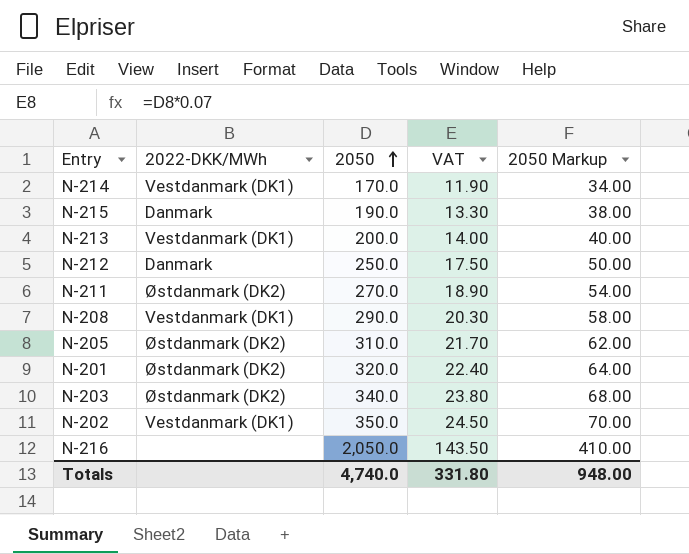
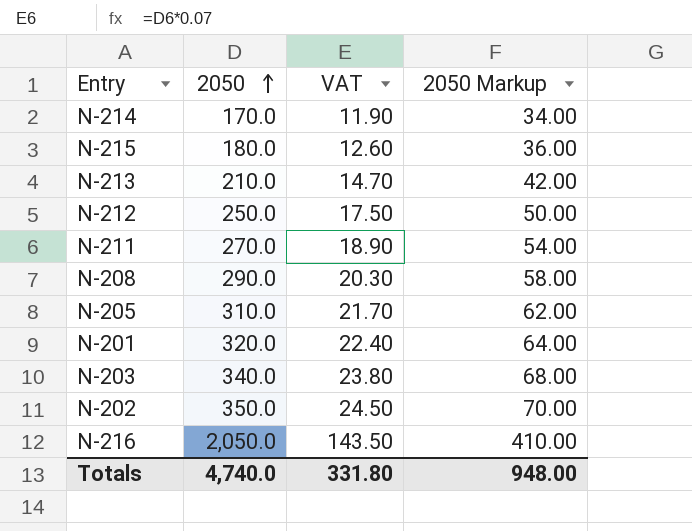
column 2022-DKK/MWh | position: 2 -> none
N-215 | 2050: 190.0 -> 180.0
N-215 | VAT: 13.30 -> 12.60
N-215 | 2050 Markup: 38.00 -> 36.00
N-213 | 2050: 200.0 -> 210.0
N-213 | VAT: 14.00 -> 14.70
N-213 | 2050 Markup: 40.00 -> 42.00

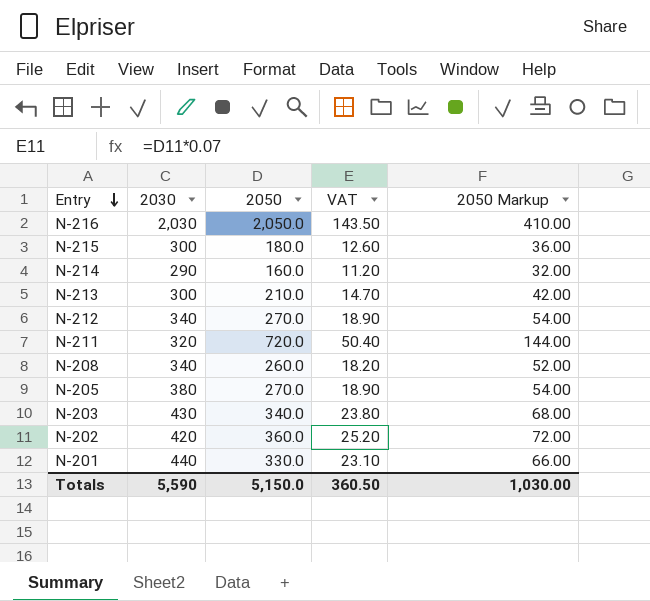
row order: 2050 ascending -> Entry descending
column 2030 | position: none -> 2
N-214 | 2050: 170.0 -> 160.0
N-214 | VAT: 11.90 -> 11.20
N-214 | 2050 Markup: 34.00 -> 32.00
N-212 | 2050: 250.0 -> 270.0
N-212 | VAT: 17.50 -> 18.90
N-212 | 2050 Markup: 50.00 -> 54.00
N-211 | 2050: 270.0 -> 720.0
N-211 | VAT: 18.90 -> 50.40
N-211 | 2050 Markup: 54.00 -> 144.00
N-208 | 2050: 290.0 -> 260.0
N-208 | VAT: 20.30 -> 18.20
N-208 | 2050 Markup: 58.00 -> 52.00
N-205 | 2050: 310.0 -> 270.0
N-205 | VAT: 21.70 -> 18.90
N-205 | 2050 Markup: 62.00 -> 54.00
N-202 | 2050: 350.0 -> 360.0
N-202 | VAT: 24.50 -> 25.20
N-202 | 2050 Markup: 70.00 -> 72.00
N-201 | 2050: 320.0 -> 330.0
N-201 | VAT: 22.40 -> 23.10
N-201 | 2050 Markup: 64.00 -> 66.00
Totals | 2050: 4,740.0 -> 5,150.0
Totals | VAT: 331.80 -> 360.50
Totals | 2050 Markup: 948.00 -> 1,030.00

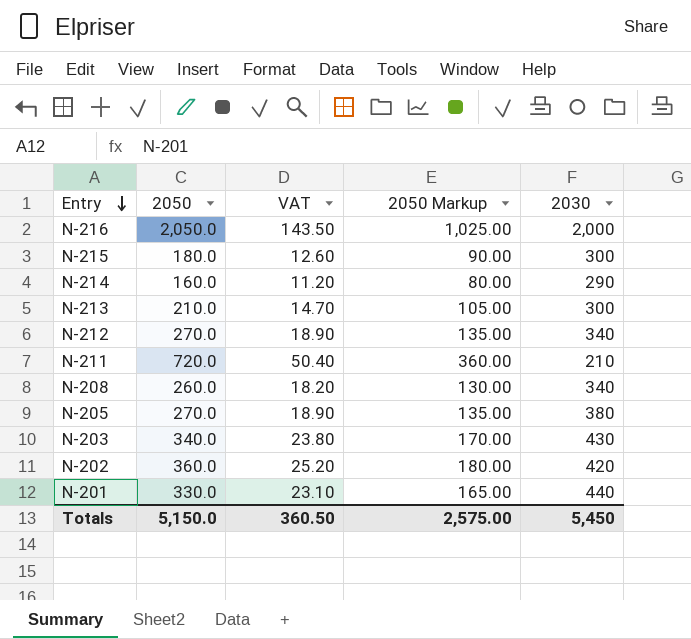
column 2050 Markup | formula: [2050] * 0.2 -> [2050] * 0.5
column 2030 | position: 2 -> 5
N-216 | 2030: 2,030 -> 2,000
N-211 | 2030: 320 -> 210
Totals | 2050 Markup: 1,030.00 -> 2,575.00
Totals | 2030: 5,590 -> 5,450

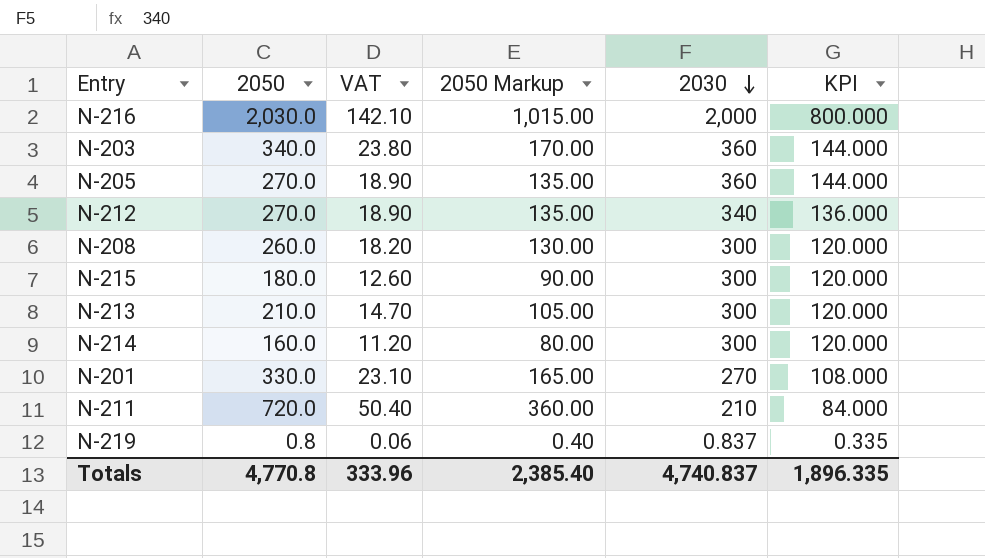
row order: Entry descending -> 2030 descending
column KPI | formula: none -> [2030] * 0.4
row N-202: 360.0 | 25.20 | 180.00 | 420 -> none
N-216 | 2050: 2,050.0 -> 2,030.0
N-216 | VAT: 143.50 -> 142.10
N-216 | 2050 Markup: 1,025.00 -> 1,015.00
N-203 | 2030: 430 -> 360
N-205 | 2030: 380 -> 360
N-208 | 2030: 340 -> 300
N-214 | 2030: 290 -> 300
N-201 | 2030: 440 -> 270
row N-219: none -> 0.8 | 0.06 | 0.40 | 0.837 | 0.335
Totals | 2050: 5,150.0 -> 4,770.8
Totals | VAT: 360.50 -> 333.96
Totals | 2050 Markup: 2,575.00 -> 2,385.40
Totals | 2030: 5,450 -> 4,740.837

